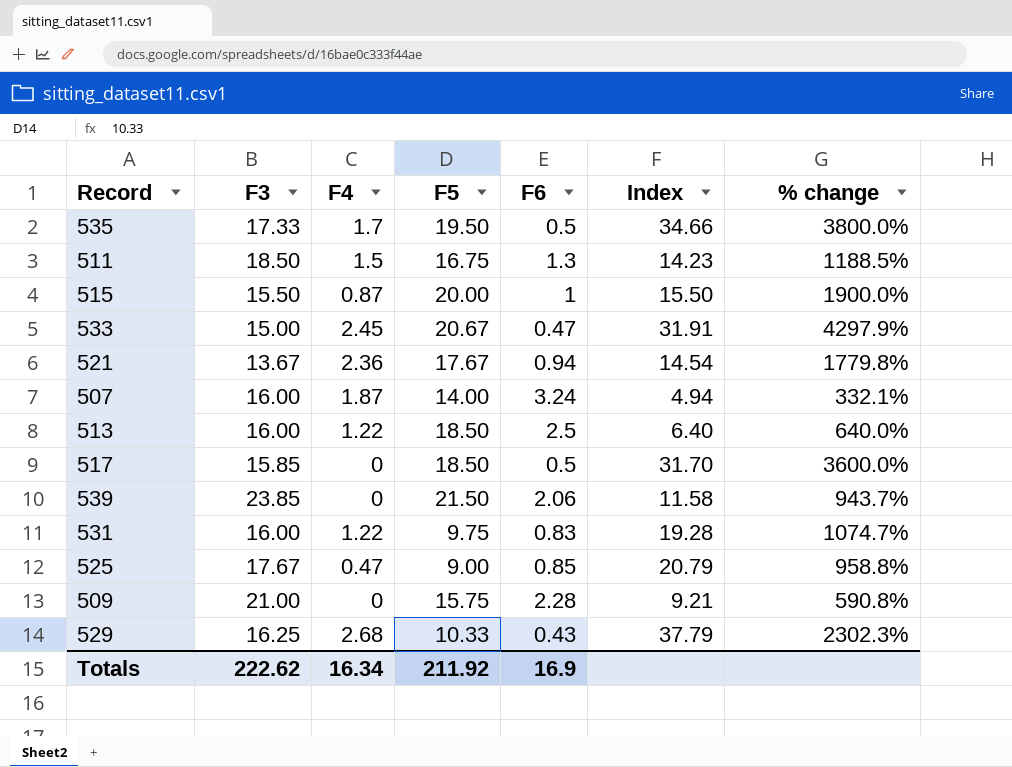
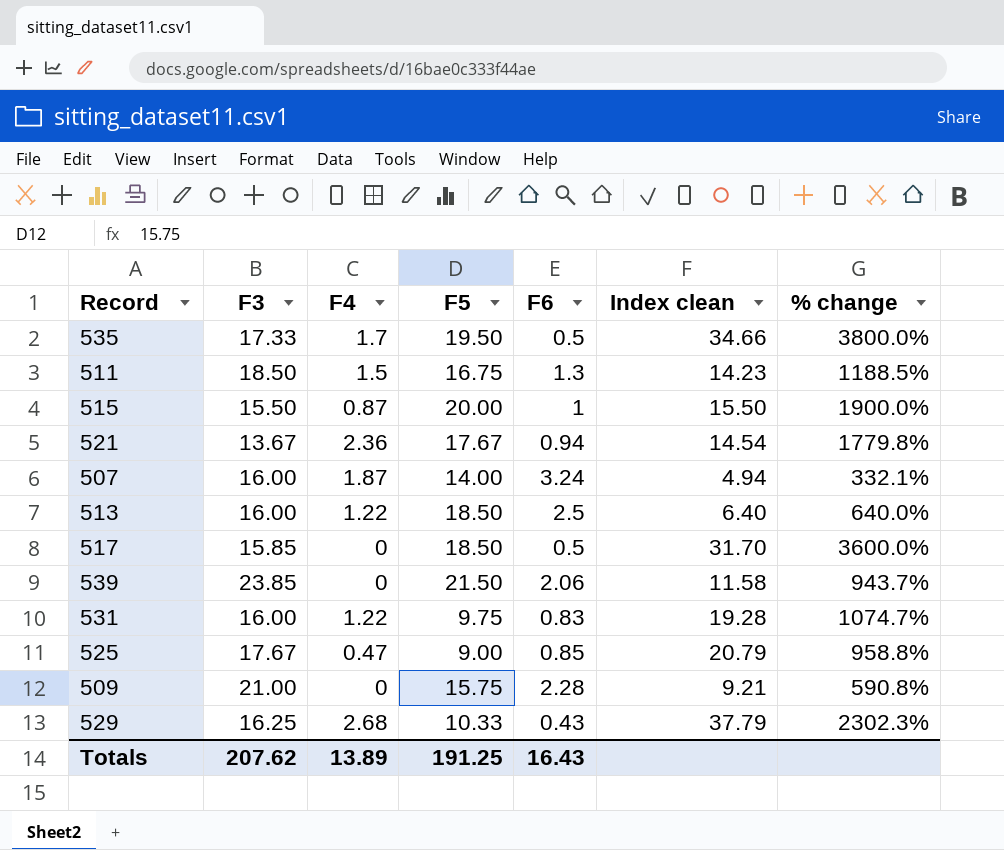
column name: Index -> Index clean
row 533: 15.00 | 2.45 | 20.67 | 0.47 | 31.91 | 4297.9% -> none
Totals | F3: 222.62 -> 207.62
Totals | F4: 16.34 -> 13.89
Totals | F5: 211.92 -> 191.25
Totals | F6: 16.9 -> 16.43

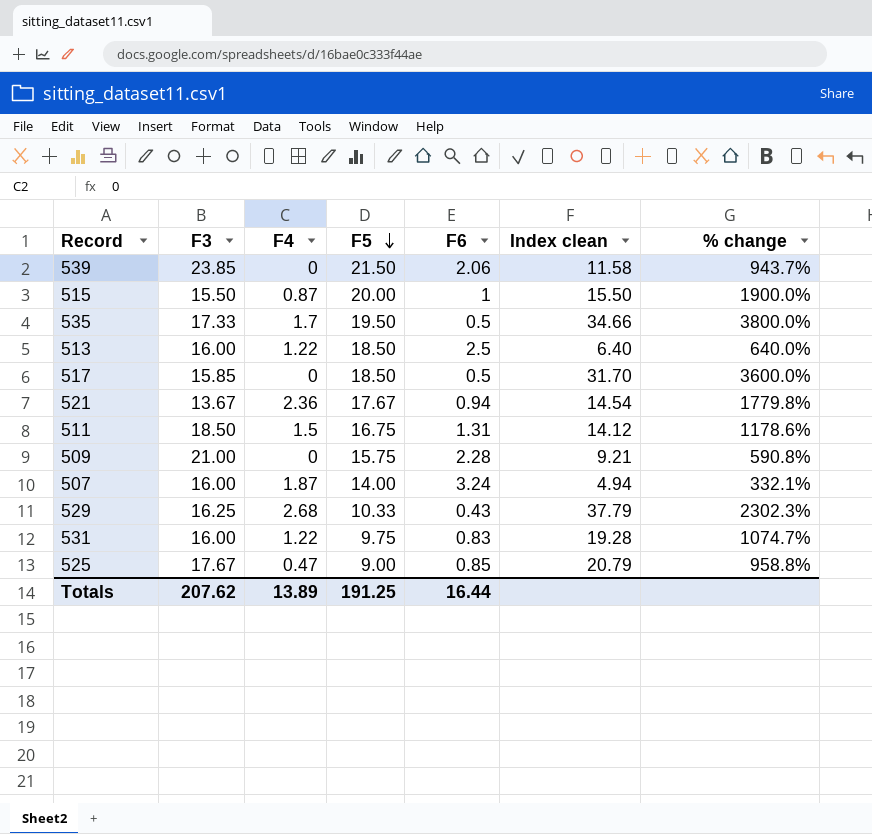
row order: none -> F5 descending
511 | F6: 1.3 -> 1.31
511 | Index clean: 14.23 -> 14.12
511 | % change: 1188.5% -> 1178.6%
Totals | F6: 16.43 -> 16.44

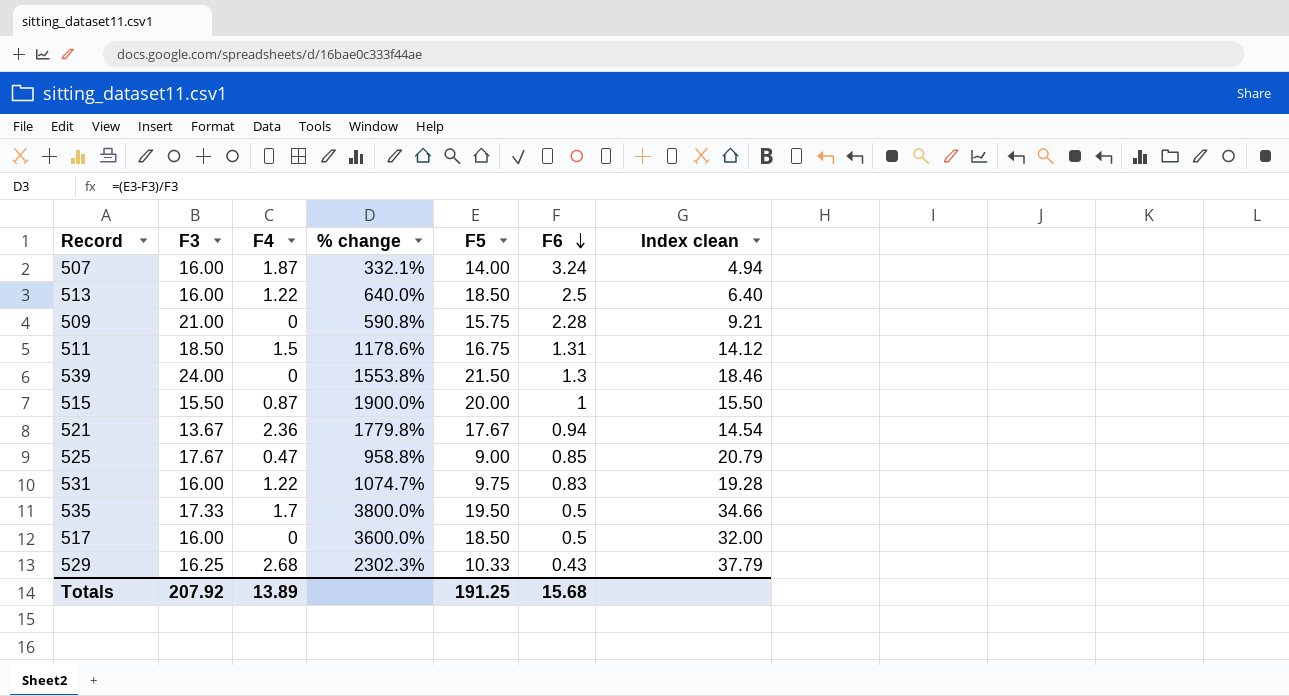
row order: F5 descending -> F6 descending
column % change | position: 7 -> 4
539 | F3: 23.85 -> 24.00
539 | % change: 943.7% -> 1553.8%
539 | F6: 2.06 -> 1.3
539 | Index clean: 11.58 -> 18.46
517 | F3: 15.85 -> 16.00
517 | Index clean: 31.70 -> 32.00
Totals | F3: 207.62 -> 207.92
Totals | F6: 16.44 -> 15.68

